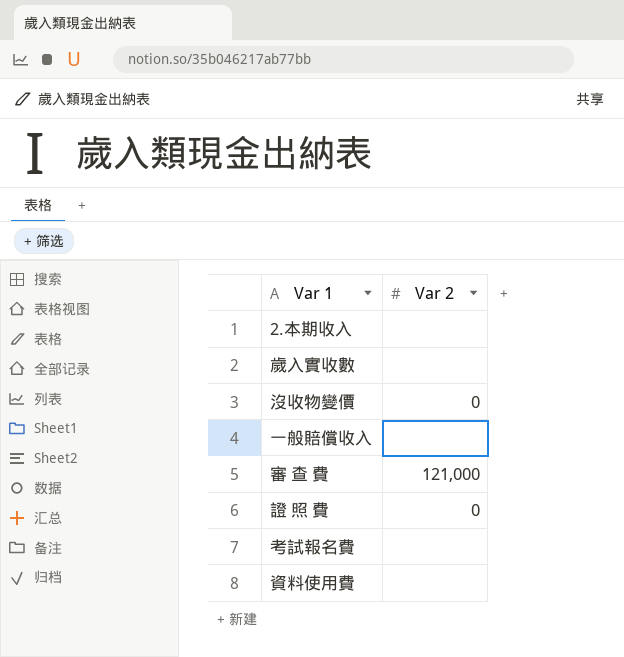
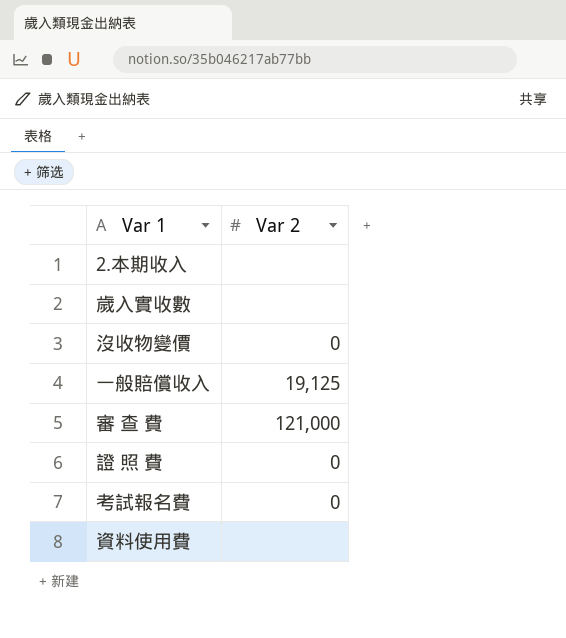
一般賠償收入 | Var 2: none -> 19,125
考試報名費 | Var 2: none -> 0

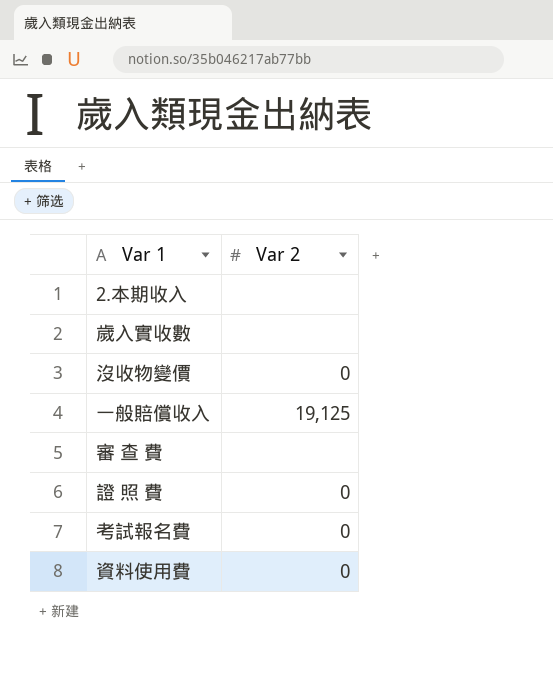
審 查 費 | Var 2: 121,000 -> none
資料使用費 | Var 2: none -> 0

